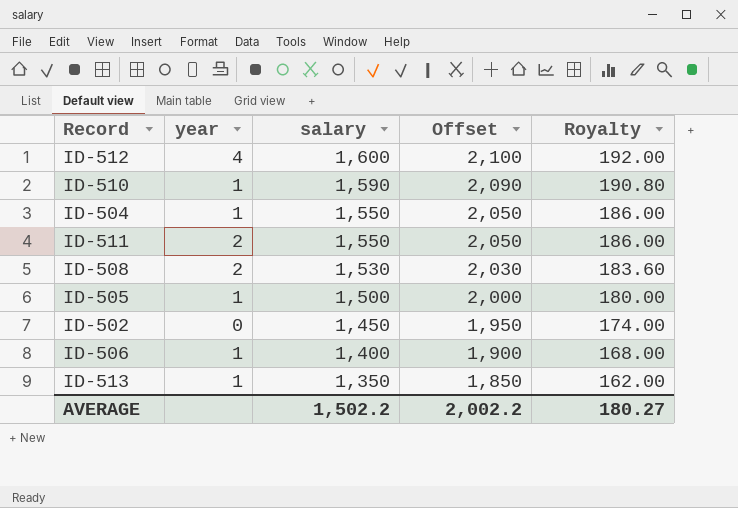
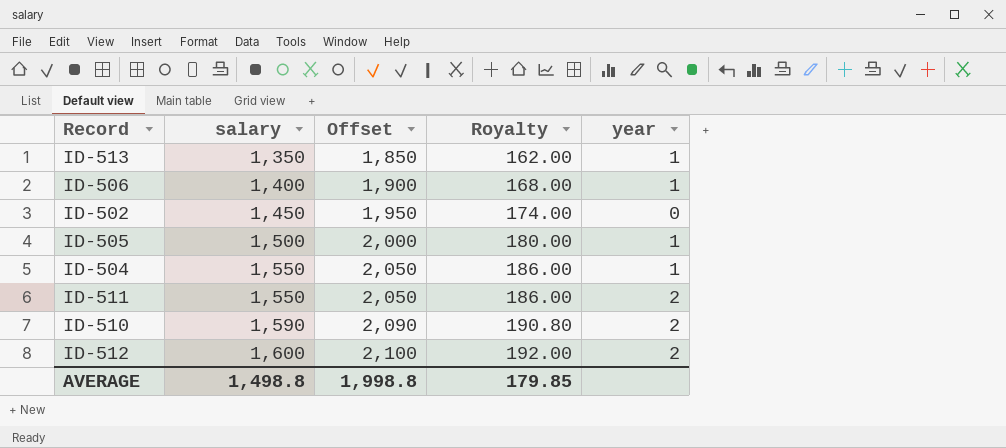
row order: salary descending -> salary ascending
column year | position: 2 -> 5
row ID-508: 2 | 1,530 | 2,030 | 183.60 -> none
ID-510 | year: 1 -> 2
ID-512 | year: 4 -> 2
AVERAGE | salary: 1,502.2 -> 1,498.8
AVERAGE | Offset: 2,002.2 -> 1,998.8
AVERAGE | Royalty: 180.27 -> 179.85

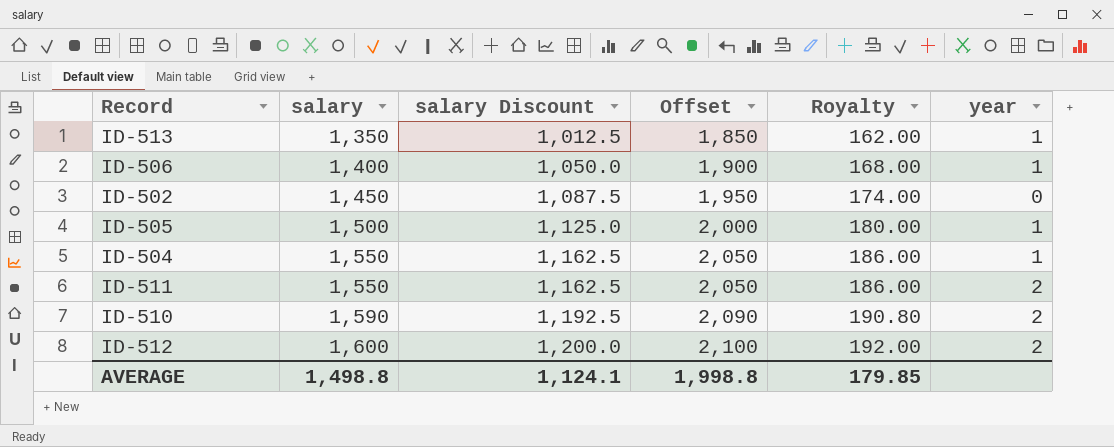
column salary Discount | formula: none -> [salary] * 0.75

